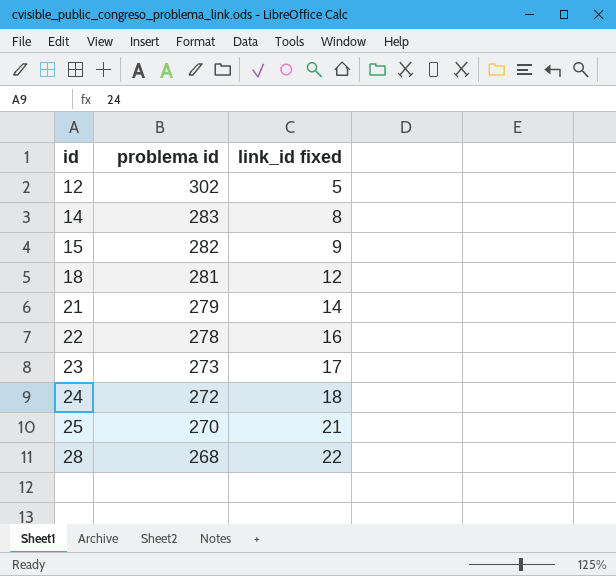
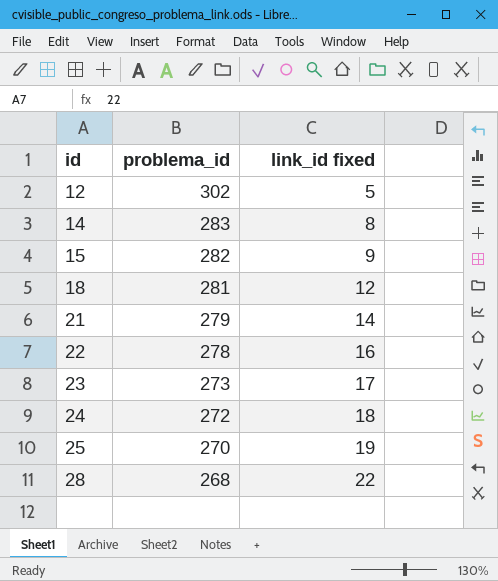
column name: problema id -> problema_id
25 | link_id fixed: 21 -> 19

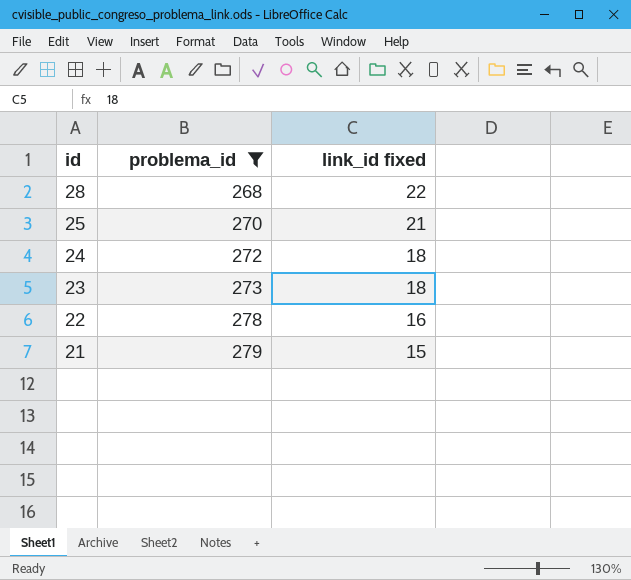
filter: none -> problema_id <= 279
row order: id ascending -> id descending
25 | link_id fixed: 19 -> 21
23 | link_id fixed: 17 -> 18
21 | link_id fixed: 14 -> 15

